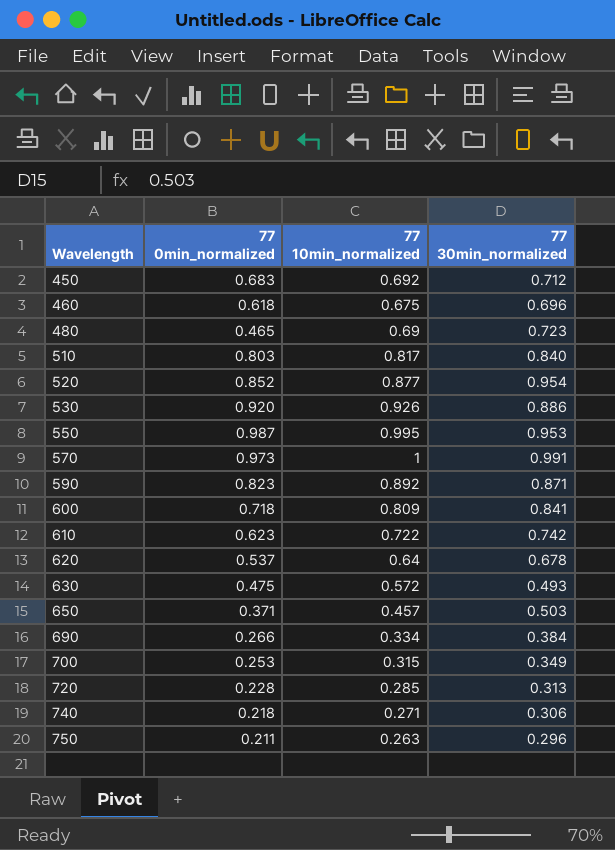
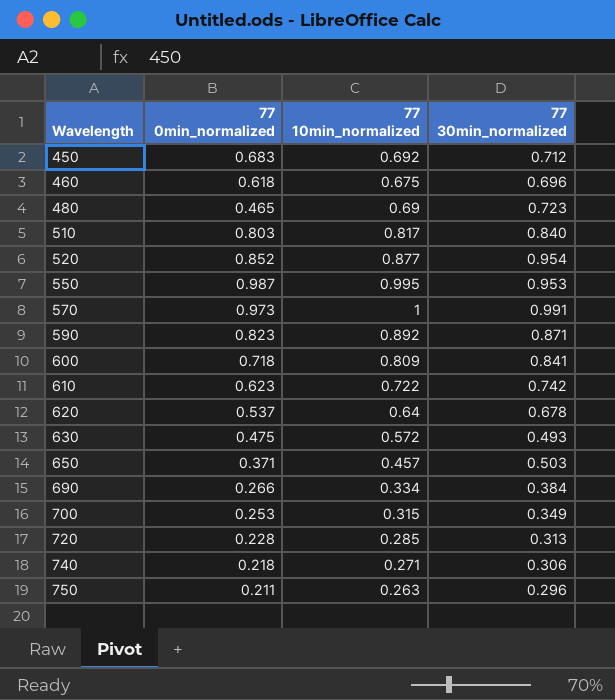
row 530: 0.920 | 0.926 | 0.886 -> none

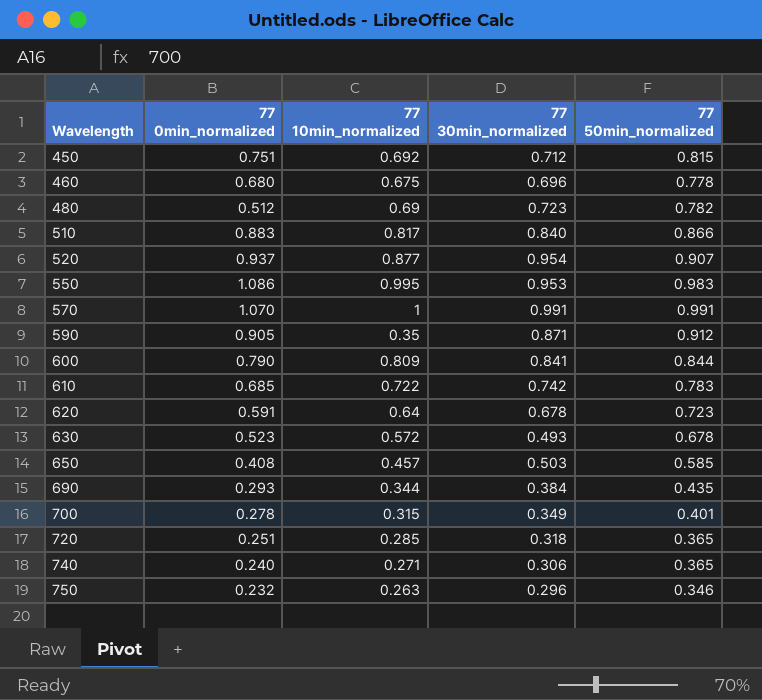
column 77 50min_normalized | position: none -> 5
450 | 77 0min_normalized: 0.683 -> 0.751
460 | 77 0min_normalized: 0.618 -> 0.680
480 | 77 0min_normalized: 0.465 -> 0.512
510 | 77 0min_normalized: 0.803 -> 0.883
520 | 77 0min_normalized: 0.852 -> 0.937
550 | 77 0min_normalized: 0.987 -> 1.086
570 | 77 0min_normalized: 0.973 -> 1.070
590 | 77 0min_normalized: 0.823 -> 0.905
590 | 77 10min_normalized: 0.892 -> 0.35
600 | 77 0min_normalized: 0.718 -> 0.790
610 | 77 0min_normalized: 0.623 -> 0.685
620 | 77 0min_normalized: 0.537 -> 0.591
630 | 77 0min_normalized: 0.475 -> 0.523
650 | 77 0min_normalized: 0.371 -> 0.408
690 | 77 0min_normalized: 0.266 -> 0.293
690 | 77 10min_normalized: 0.334 -> 0.344
700 | 77 0min_normalized: 0.253 -> 0.278
720 | 77 0min_normalized: 0.228 -> 0.251
720 | 77 30min_normalized: 0.313 -> 0.318
740 | 77 0min_normalized: 0.218 -> 0.240
750 | 77 0min_normalized: 0.211 -> 0.232

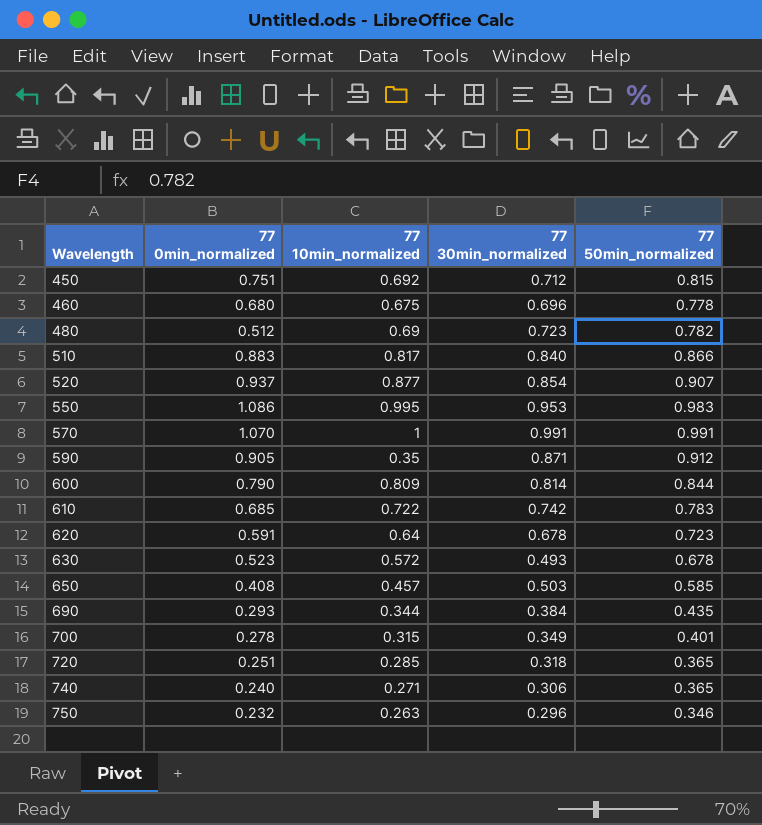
520 | 77 30min_normalized: 0.954 -> 0.854
600 | 77 30min_normalized: 0.841 -> 0.814

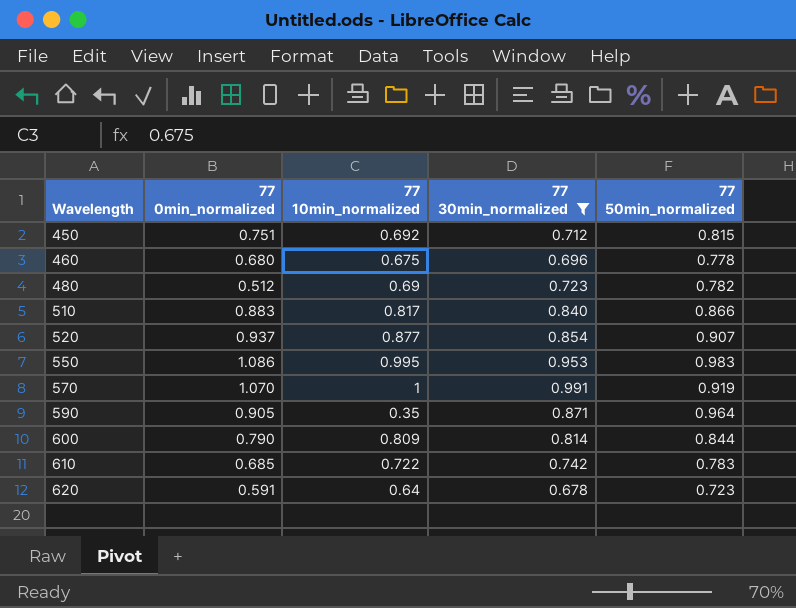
filter: none -> 77 30min_normalized >= 0.678
570 | 77 50min_normalized: 0.991 -> 0.919
590 | 77 50min_normalized: 0.912 -> 0.964

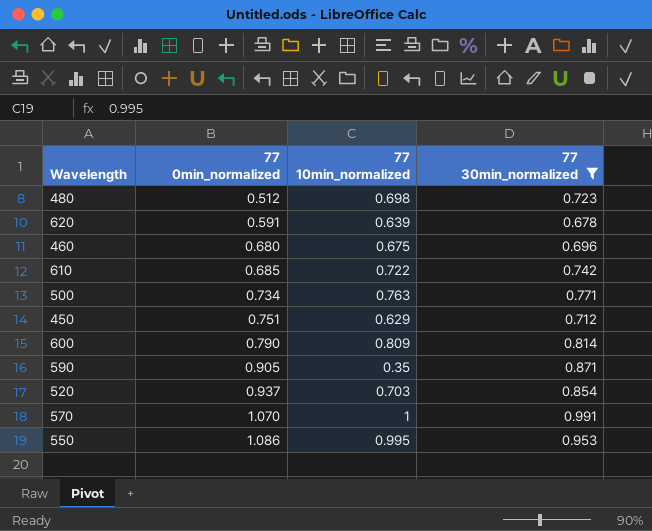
row order: Wavelength ascending -> 77 0min_normalized ascending
column 77 50min_normalized | position: 5 -> none
row 510: 0.883 | 0.817 | 0.840 | 0.866 -> none
480 | 77 10min_normalized: 0.69 -> 0.698
620 | 77 10min_normalized: 0.64 -> 0.639
row 500: none -> 0.734 | 0.763 | 0.771
450 | 77 10min_normalized: 0.692 -> 0.629
520 | 77 10min_normalized: 0.877 -> 0.703

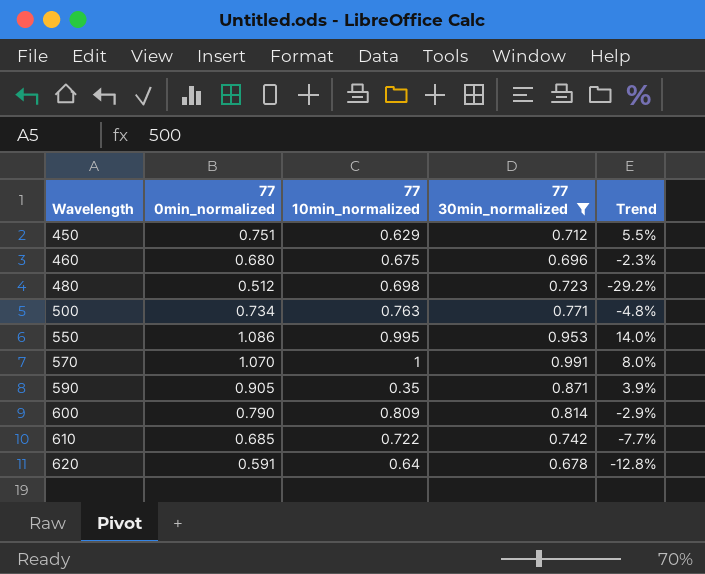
row order: 77 0min_normalized ascending -> Wavelength ascending
column Trend | formula: none -> ([77 0min_normalized] - [77 30min_normalized]) / [77 30min_normalized]
row 520: 0.937 | 0.703 | 0.854 -> none
620 | 77 10min_normalized: 0.639 -> 0.64

